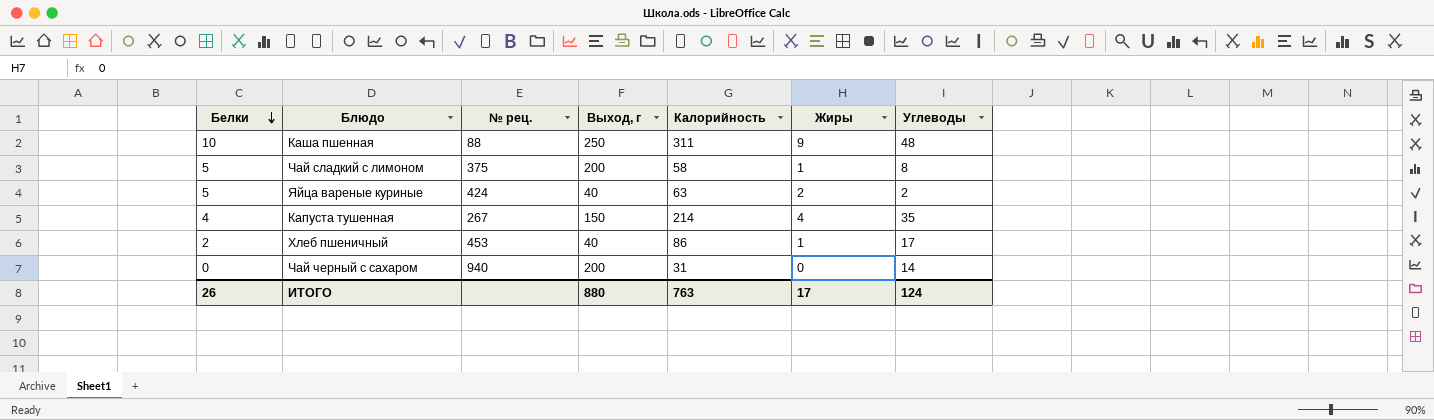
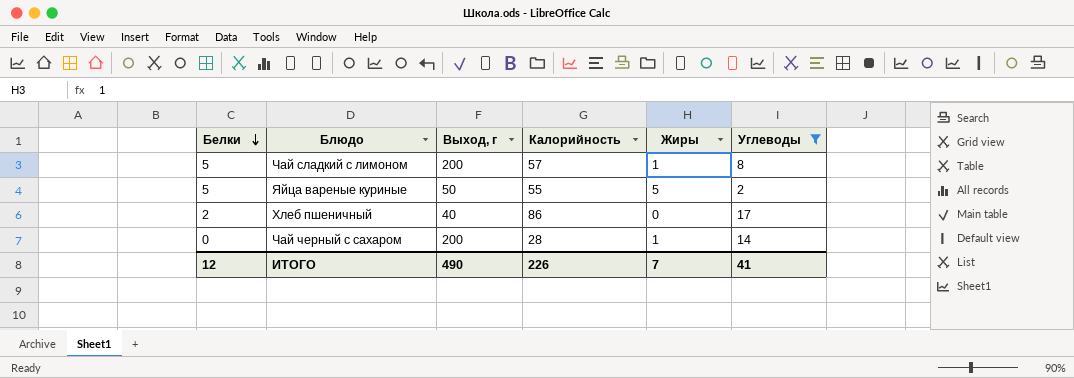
filter: none -> Углеводы <= 17
column № рец. | position: 3 -> none
Чай сладкий с лимоном | Калорийность: 58 -> 57
Яйца вареные куриные | Выход, г: 40 -> 50
Яйца вареные куриные | Калорийность: 63 -> 55
Яйца вареные куриные | Жиры: 2 -> 5
Хлеб пшеничный | Жиры: 1 -> 0
Чай черный с сахаром | Калорийность: 31 -> 28
Чай черный с сахаром | Жиры: 0 -> 1
ИТОГО | Белки: 26 -> 12
ИТОГО | Выход, г: 880 -> 490
ИТОГО | Калорийность: 763 -> 226
ИТОГО | Жиры: 17 -> 7
ИТОГО | Углеводы: 124 -> 41

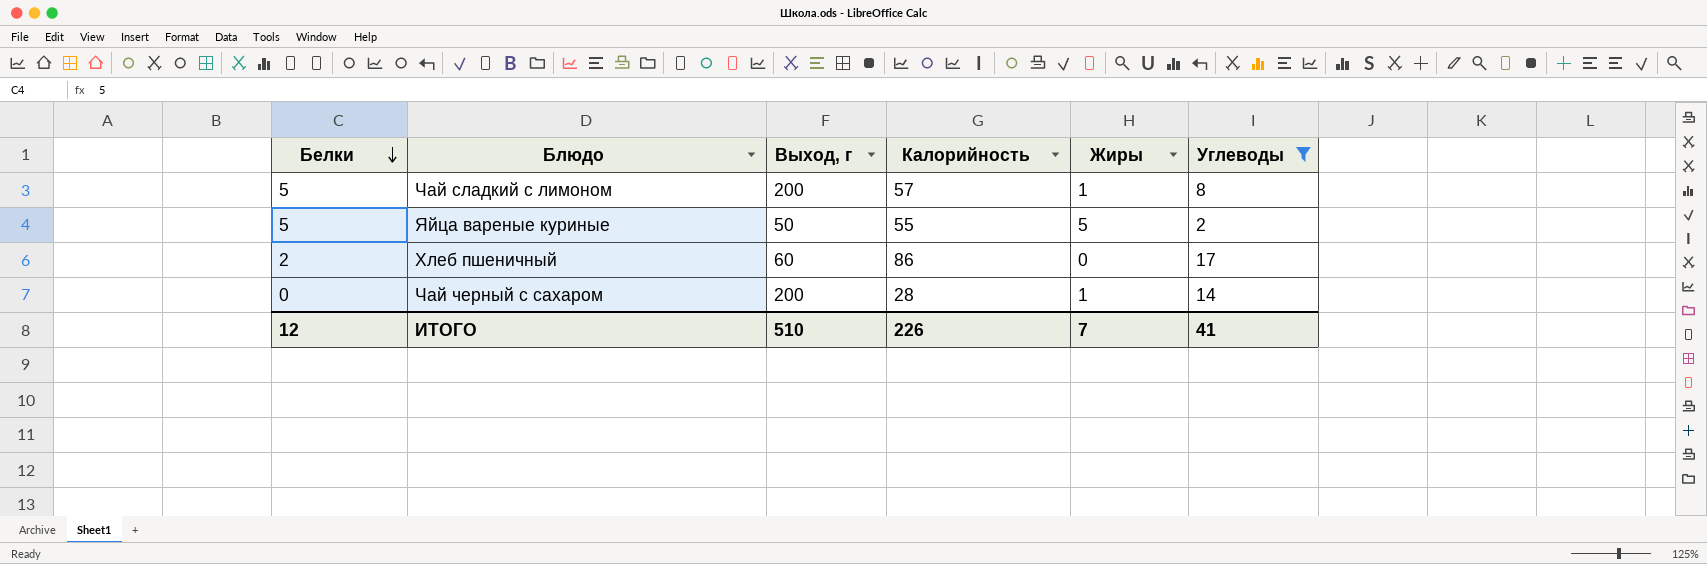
Хлеб пшеничный | Выход, г: 40 -> 60
ИТОГО | Выход, г: 490 -> 510

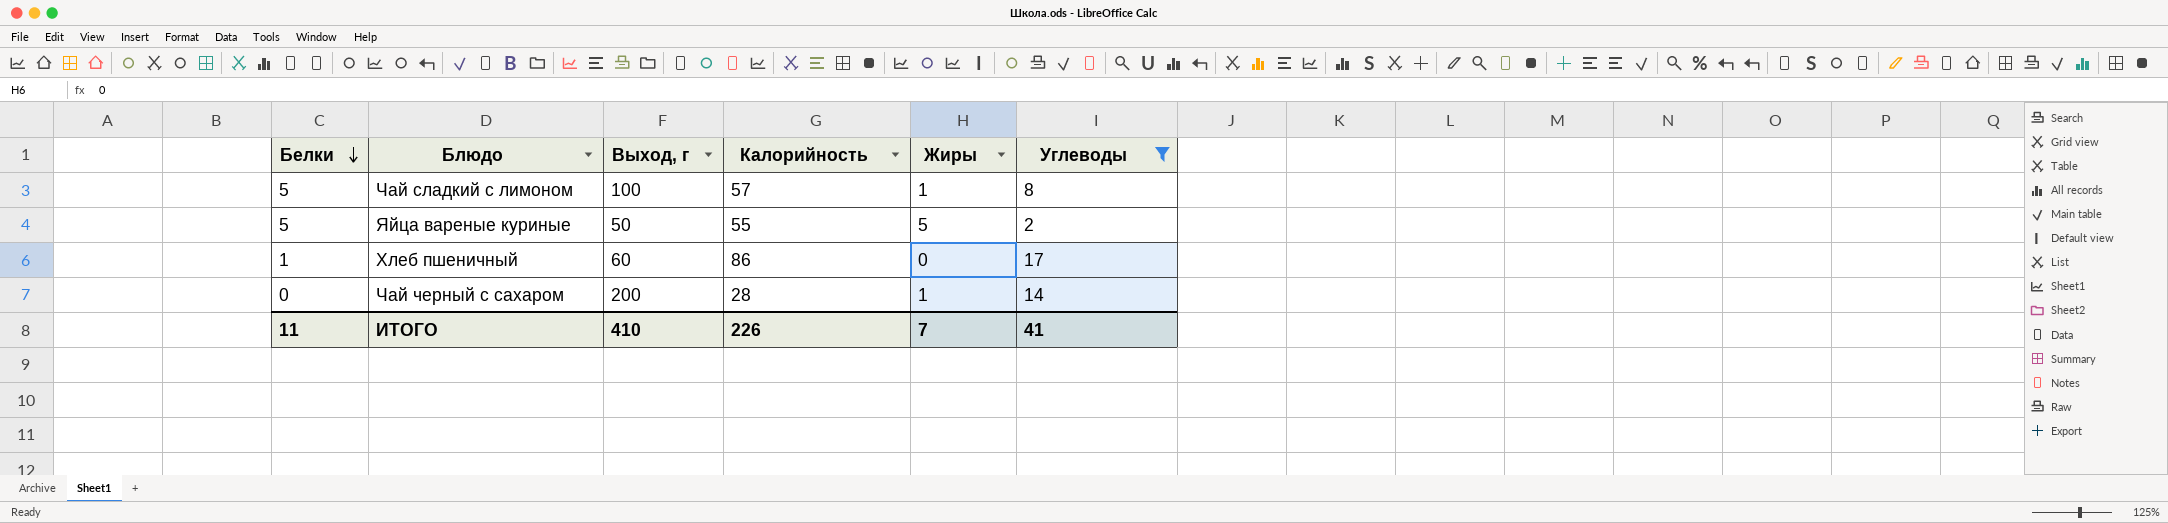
Чай сладкий с лимоном | Выход, г: 200 -> 100
Хлеб пшеничный | Белки: 2 -> 1
ИТОГО | Белки: 12 -> 11
ИТОГО | Выход, г: 510 -> 410

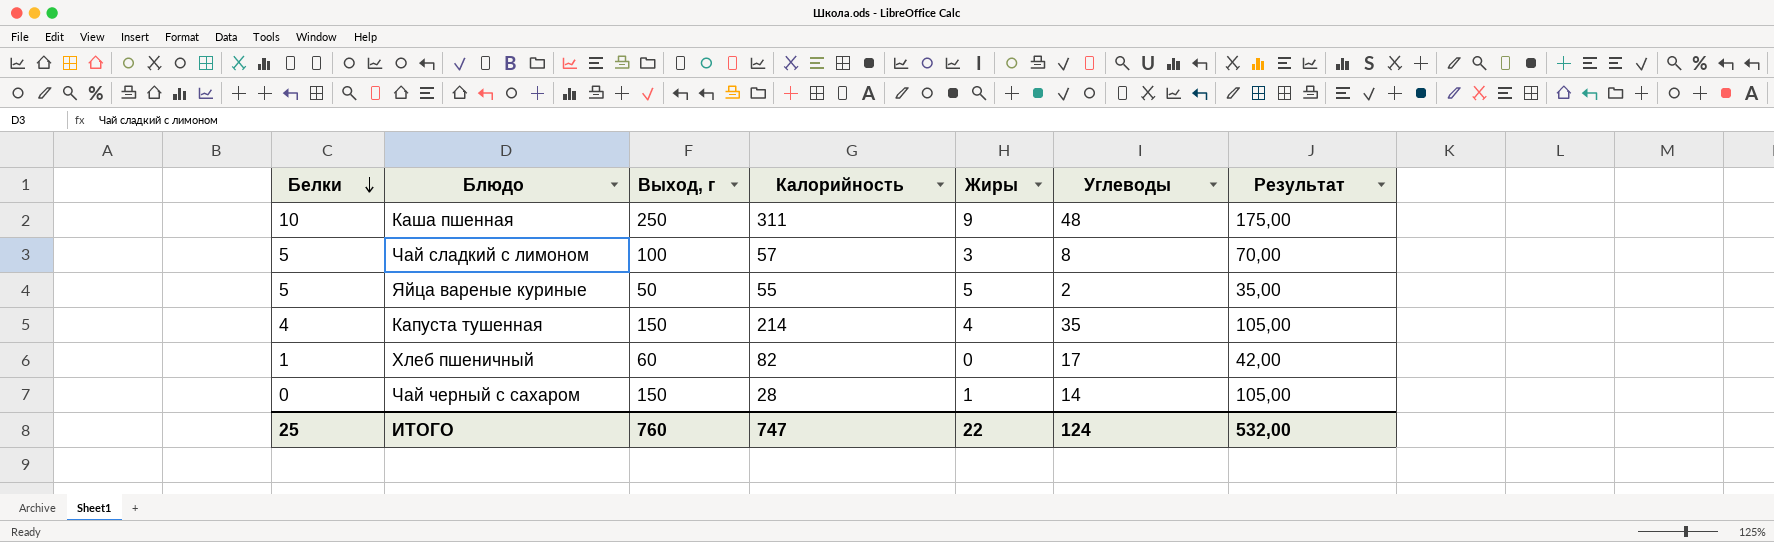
filter: Углеводы <= 17 -> none
column Результат | formula: none -> [Выход, г] * 0,7
Чай сладкий с лимоном | Жиры: 1 -> 3
Хлеб пшеничный | Калорийность: 86 -> 82
Чай черный с сахаром | Выход, г: 200 -> 150
ИТОГО | Белки: 11 -> 25
ИТОГО | Выход, г: 410 -> 760
ИТОГО | Калорийность: 226 -> 747
ИТОГО | Жиры: 7 -> 22
ИТОГО | Углеводы: 41 -> 124

